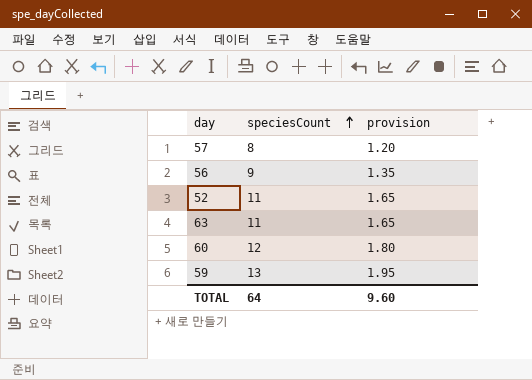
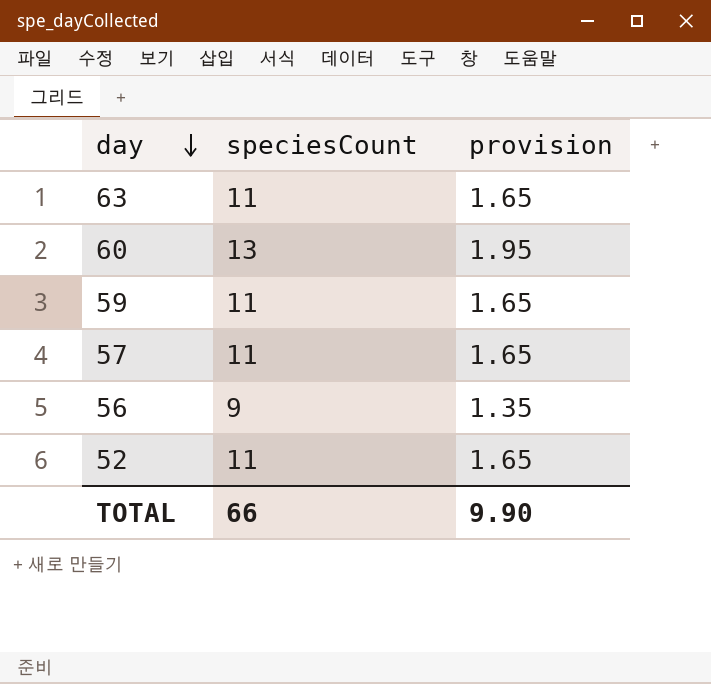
row order: speciesCount ascending -> day descending
60 | speciesCount: 12 -> 13
60 | provision: 1.80 -> 1.95
59 | speciesCount: 13 -> 11
59 | provision: 1.95 -> 1.65
57 | speciesCount: 8 -> 11
57 | provision: 1.20 -> 1.65
TOTAL | speciesCount: 64 -> 66
TOTAL | provision: 9.60 -> 9.90

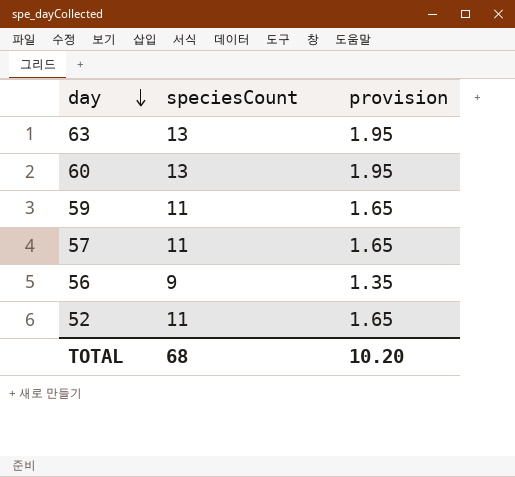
63 | speciesCount: 11 -> 13
63 | provision: 1.65 -> 1.95
TOTAL | speciesCount: 66 -> 68
TOTAL | provision: 9.90 -> 10.20

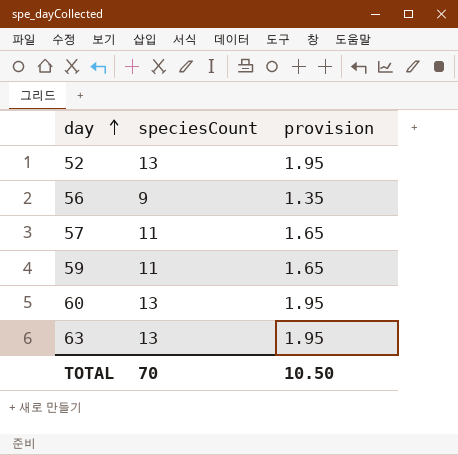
row order: day descending -> day ascending
52 | speciesCount: 11 -> 13
52 | provision: 1.65 -> 1.95
TOTAL | speciesCount: 68 -> 70
TOTAL | provision: 10.20 -> 10.50

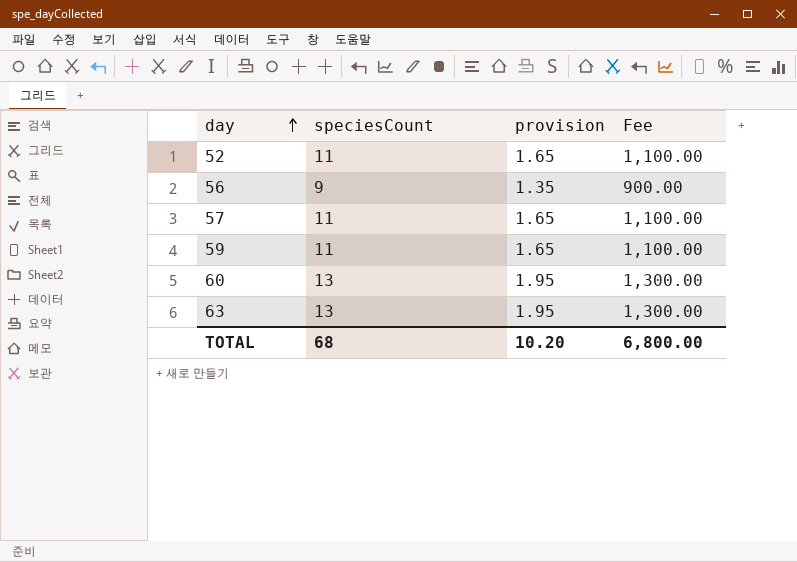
column Fee | formula: none -> [speciesCount] * 100
52 | speciesCount: 13 -> 11
52 | provision: 1.95 -> 1.65
TOTAL | speciesCount: 70 -> 68
TOTAL | provision: 10.50 -> 10.20

